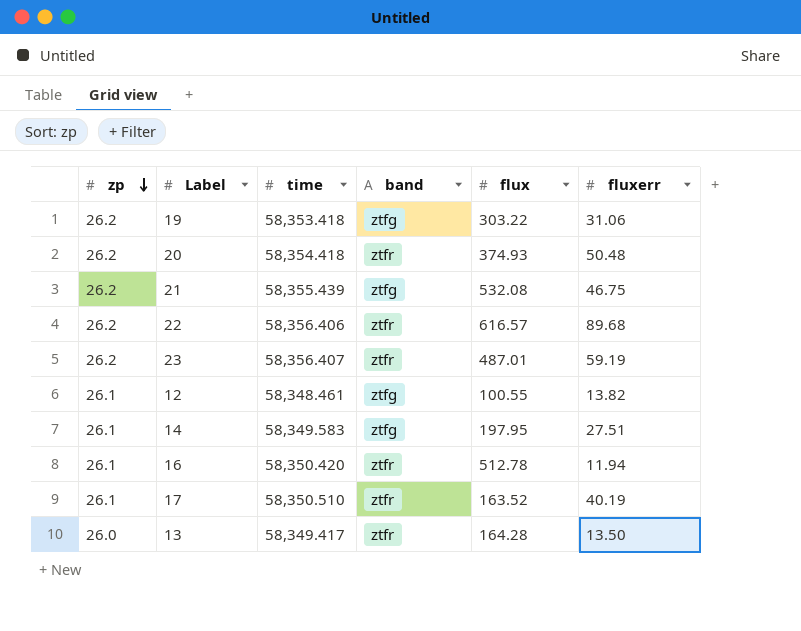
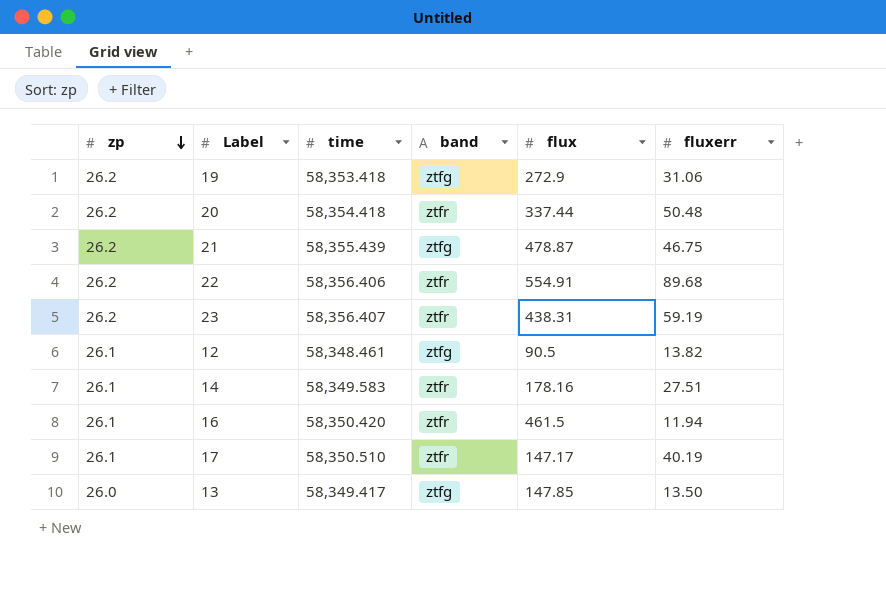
19 | flux: 303.22 -> 272.9
20 | flux: 374.93 -> 337.44
21 | flux: 532.08 -> 478.87
22 | flux: 616.57 -> 554.91
23 | flux: 487.01 -> 438.31
12 | flux: 100.55 -> 90.5
14 | band: ztfg -> ztfr
14 | flux: 197.95 -> 178.16
16 | flux: 512.78 -> 461.5
17 | flux: 163.52 -> 147.17
13 | band: ztfr -> ztfg
13 | flux: 164.28 -> 147.85

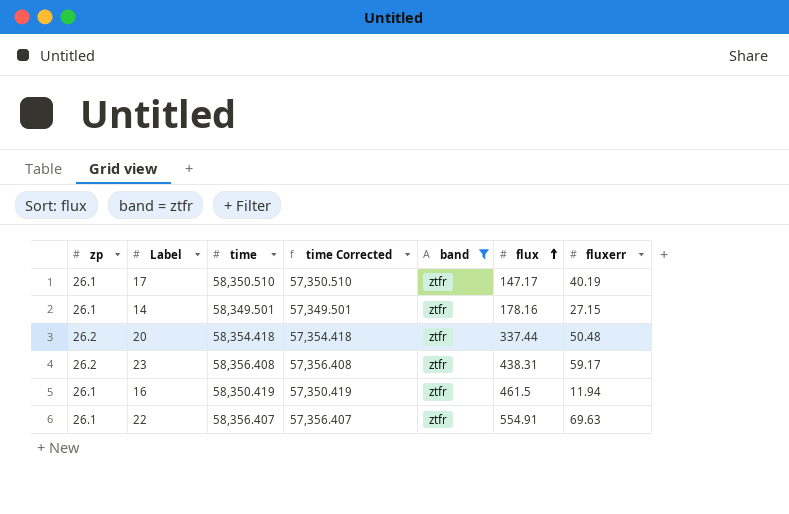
filter: none -> band = ztfr
row order: zp descending -> flux ascending
column time Corrected | formula: none -> [time] - 1000
14 | time: 58,349.583 -> 58,349.501
14 | fluxerr: 27.51 -> 27.15
23 | time: 58,356.407 -> 58,356.408
23 | fluxerr: 59.19 -> 59.17
16 | time: 58,350.420 -> 58,350.419
22 | zp: 26.2 -> 26.1
22 | time: 58,356.406 -> 58,356.407
22 | fluxerr: 89.68 -> 69.63

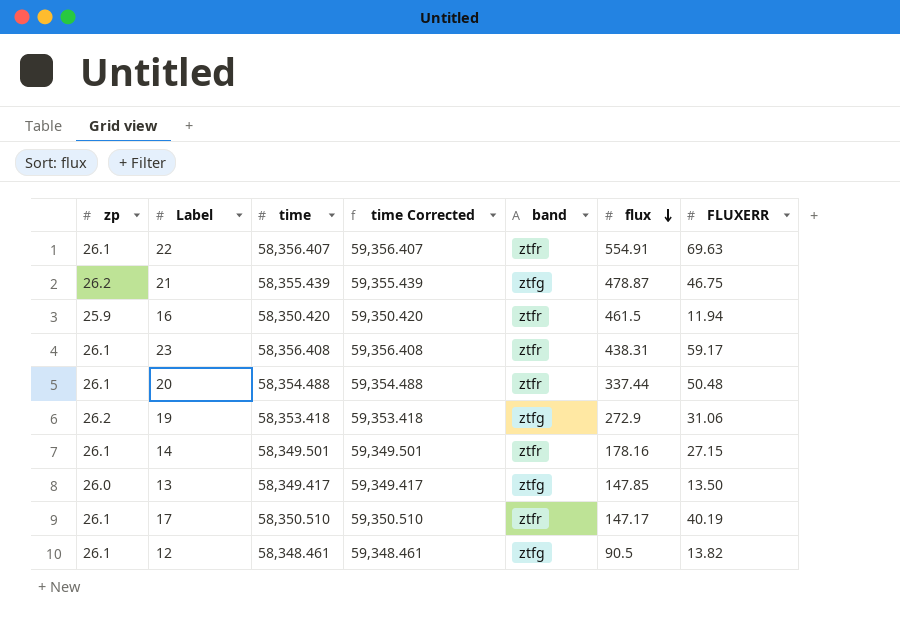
filter: band = ztfr -> none
row order: flux ascending -> flux descending
column time Corrected | formula: [time] - 1000 -> [time] + 1000
column name: fluxerr -> FLUXERR
16 | zp: 26.1 -> 25.9
16 | time: 58,350.419 -> 58,350.420
23 | zp: 26.2 -> 26.1
20 | zp: 26.2 -> 26.1
20 | time: 58,354.418 -> 58,354.488

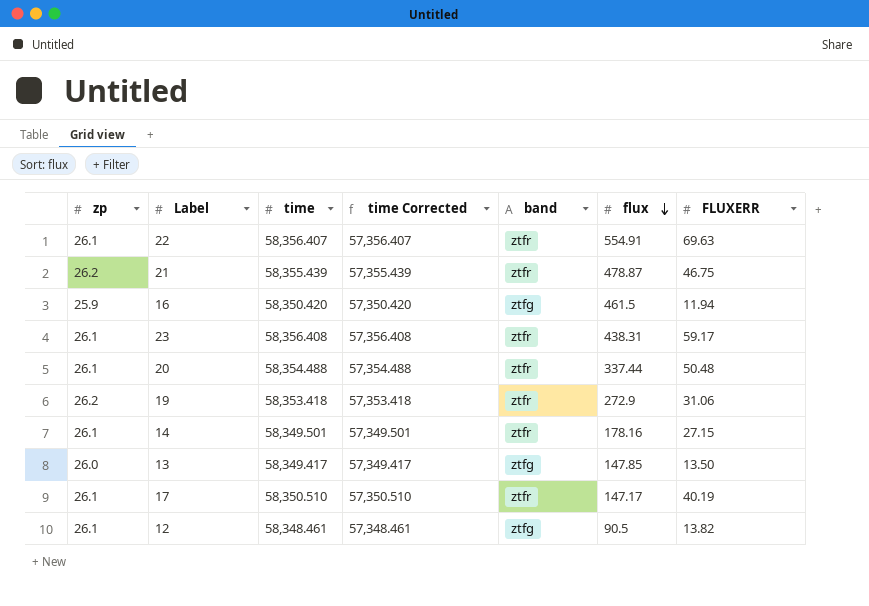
column time Corrected | formula: [time] + 1000 -> [time] - 1000
21 | band: ztfg -> ztfr
16 | band: ztfr -> ztfg
19 | band: ztfg -> ztfr

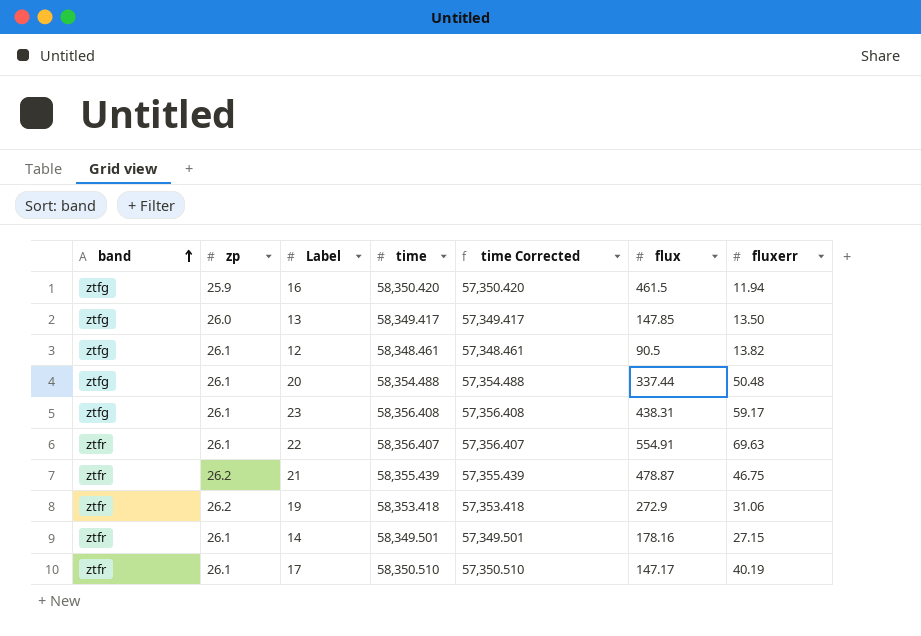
row order: flux descending -> band ascending
column band | position: 5 -> 1
column name: FLUXERR -> fluxerr
20 | band: ztfr -> ztfg
23 | band: ztfr -> ztfg

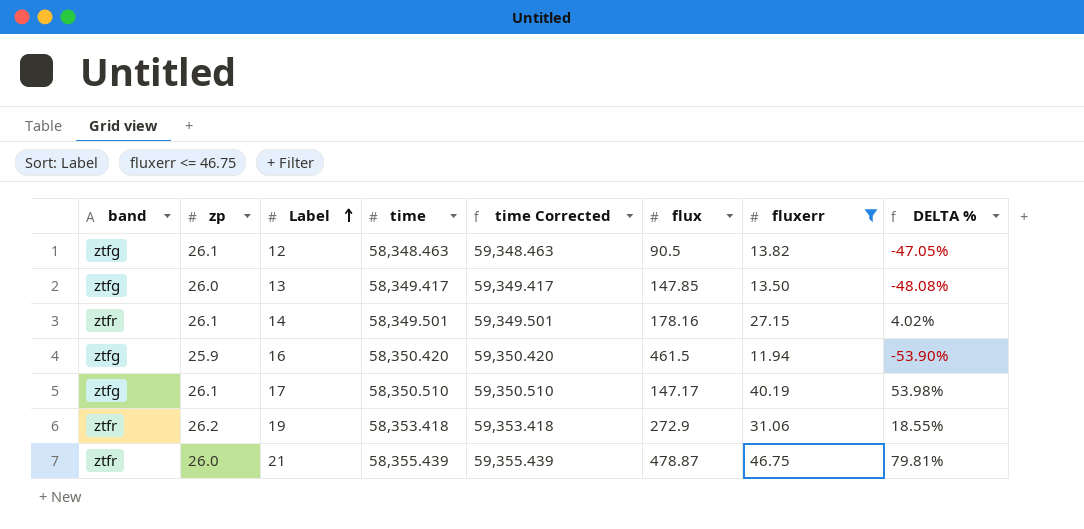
filter: none -> fluxerr <= 46.75
row order: band ascending -> Label ascending
column time Corrected | formula: [time] - 1000 -> [time] + 1000
column DELTA % | formula: none -> ([fluxerr] - [zp]) / [zp]
12 | time: 58,348.461 -> 58,348.463
17 | band: ztfr -> ztfg
21 | zp: 26.2 -> 26.0

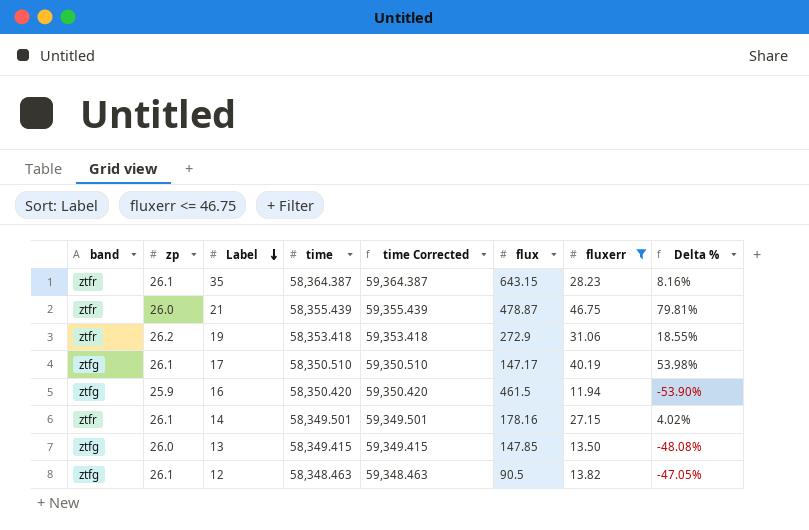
row order: Label ascending -> Label descending
column name: DELTA % -> Delta %
row 35: none -> ztfr | 26.1 | 58,364.387 | 59,364.387 | 643.15 | 28.23 | 8.16%
13 | time: 58,349.417 -> 58,349.415
13 | time Corrected: 59,349.417 -> 59,349.415

